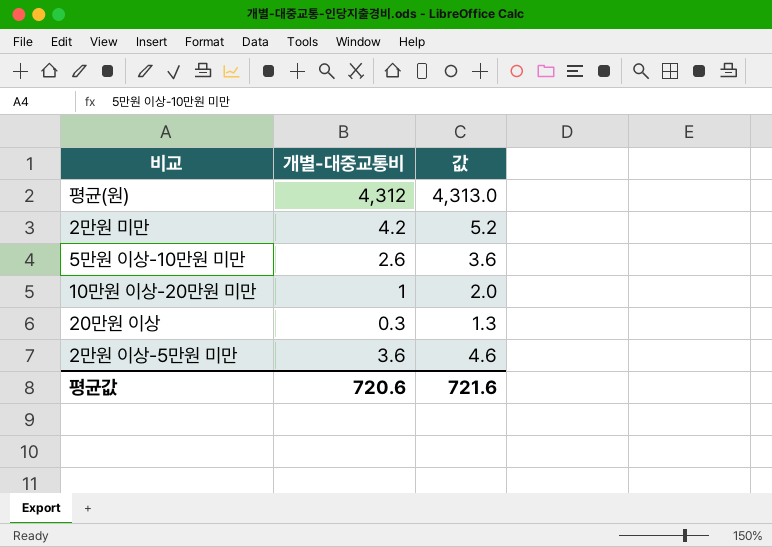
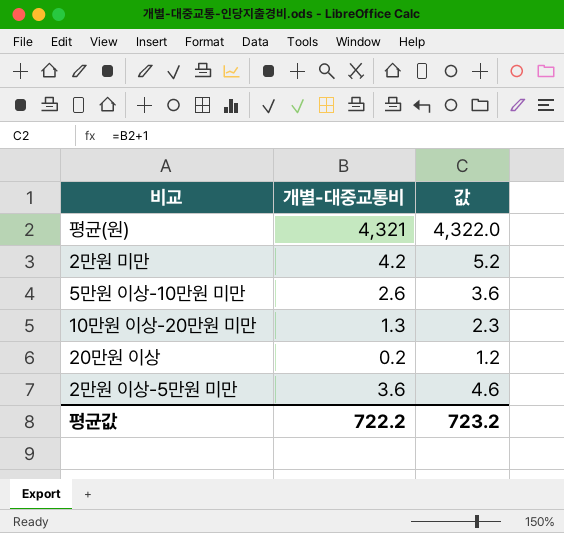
평균(원) | 개별-대중교통비: 4,312 -> 4,321
평균(원) | 값: 4,313.0 -> 4,322.0
10만원 이상-20만원 미만 | 개별-대중교통비: 1 -> 1.3
10만원 이상-20만원 미만 | 값: 2.0 -> 2.3
20만원 이상 | 개별-대중교통비: 0.3 -> 0.2
20만원 이상 | 값: 1.3 -> 1.2
평균값 | 개별-대중교통비: 720.6 -> 722.2
평균값 | 값: 721.6 -> 723.2

